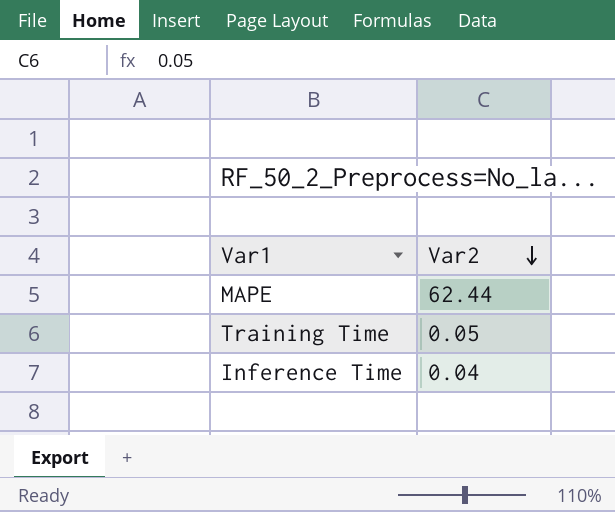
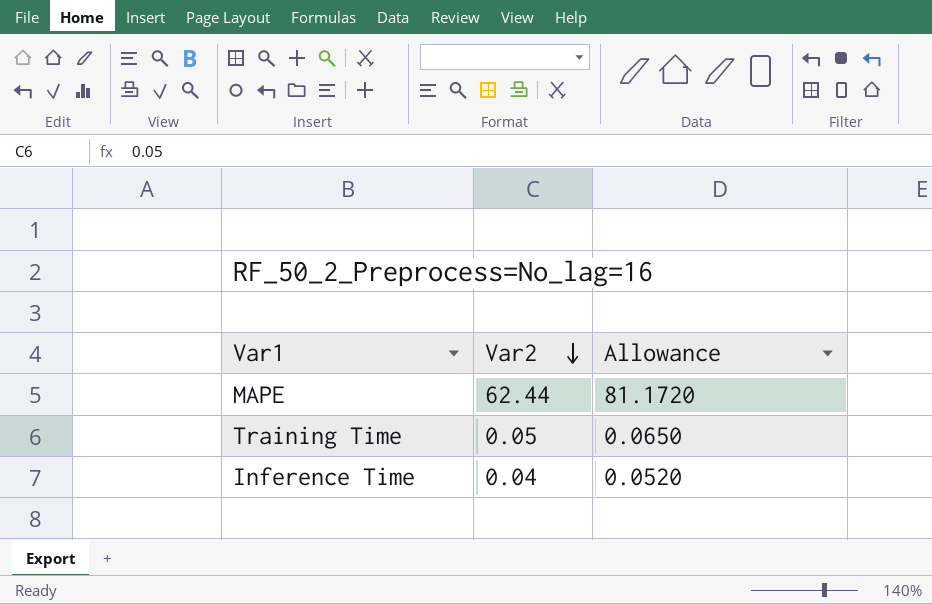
column Allowance | formula: none -> [Var2] * 1.3

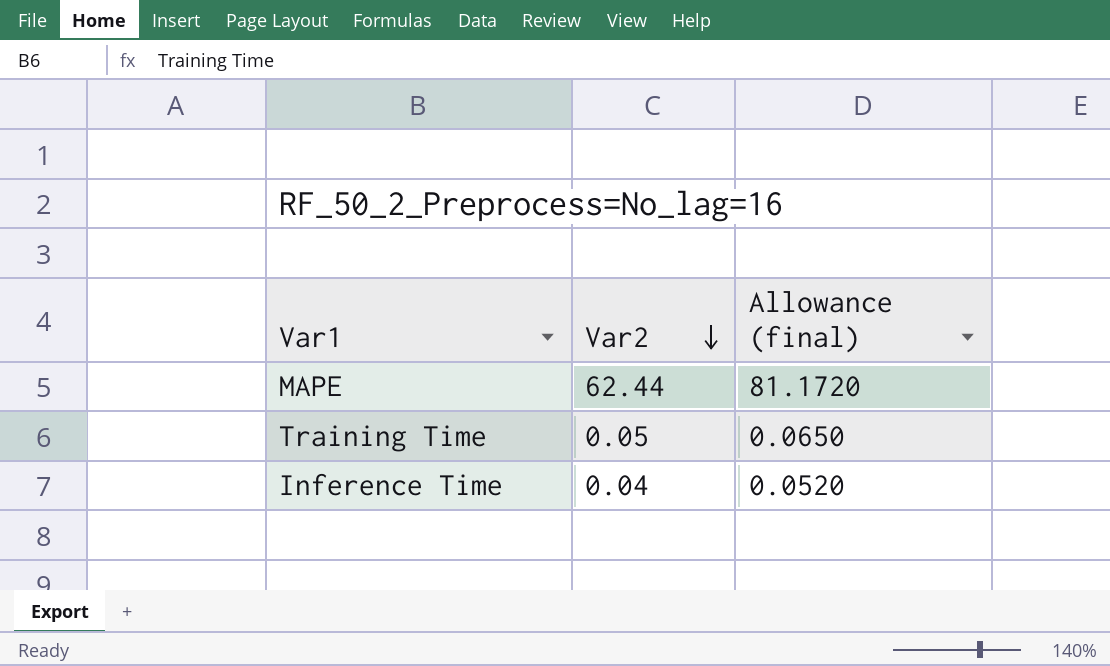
column name: Allowance -> Allowance (final)

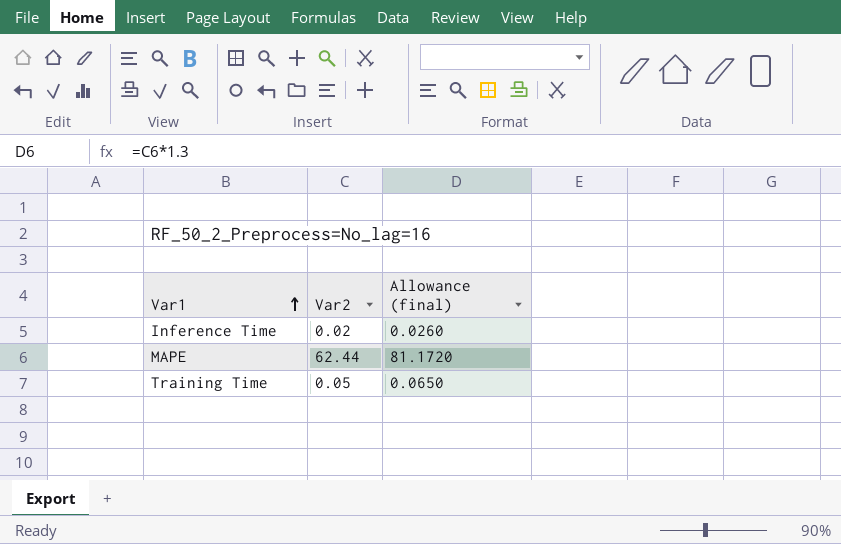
row order: Var2 descending -> Var1 ascending
Inference Time | Var2: 0.04 -> 0.02
Inference Time | Allowance (final): 0.0520 -> 0.0260

